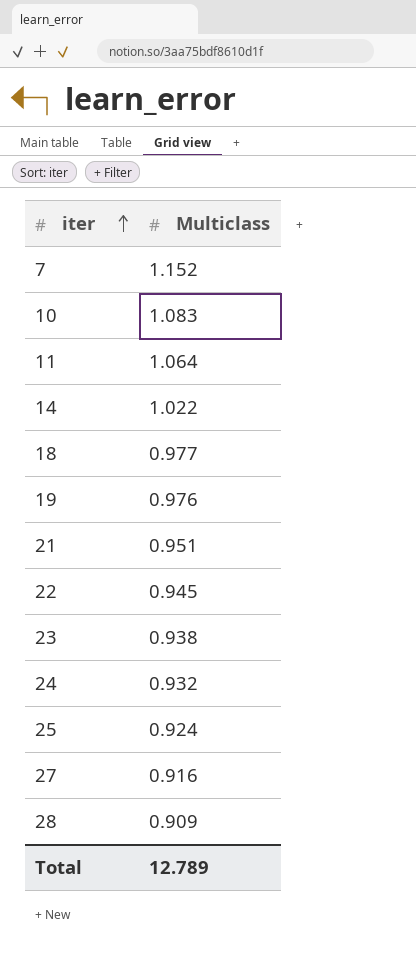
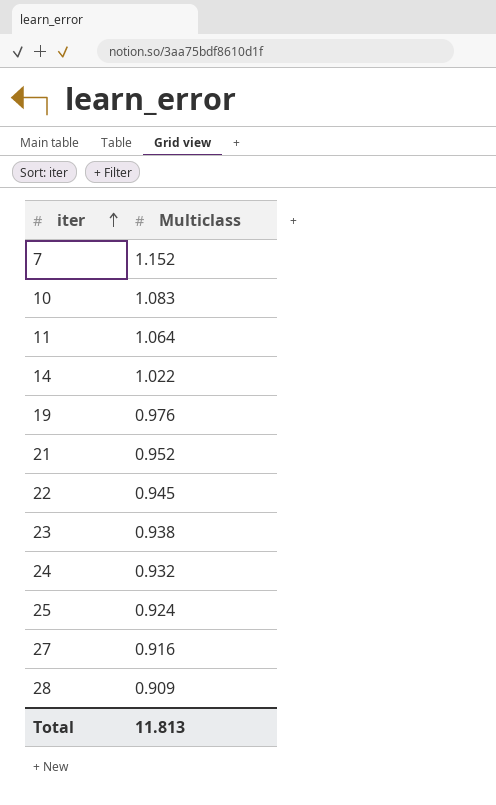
row 18: 0.977 -> none
21 | Multiclass: 0.951 -> 0.952
Total | Multiclass: 12.789 -> 11.813

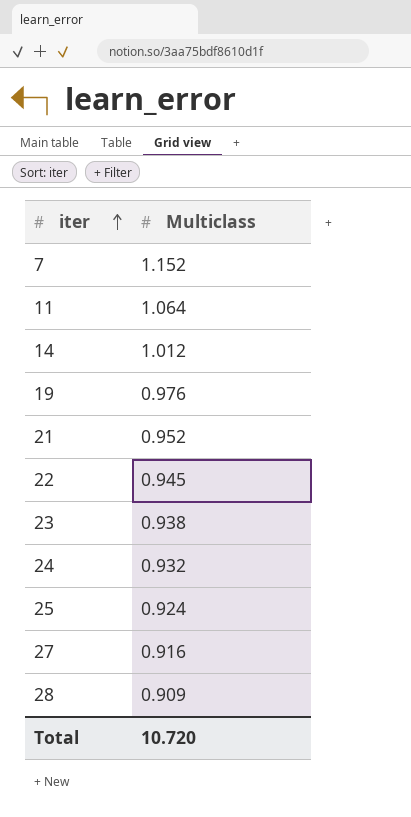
row 10: 1.083 -> none
14 | Multiclass: 1.022 -> 1.012
Total | Multiclass: 11.813 -> 10.720

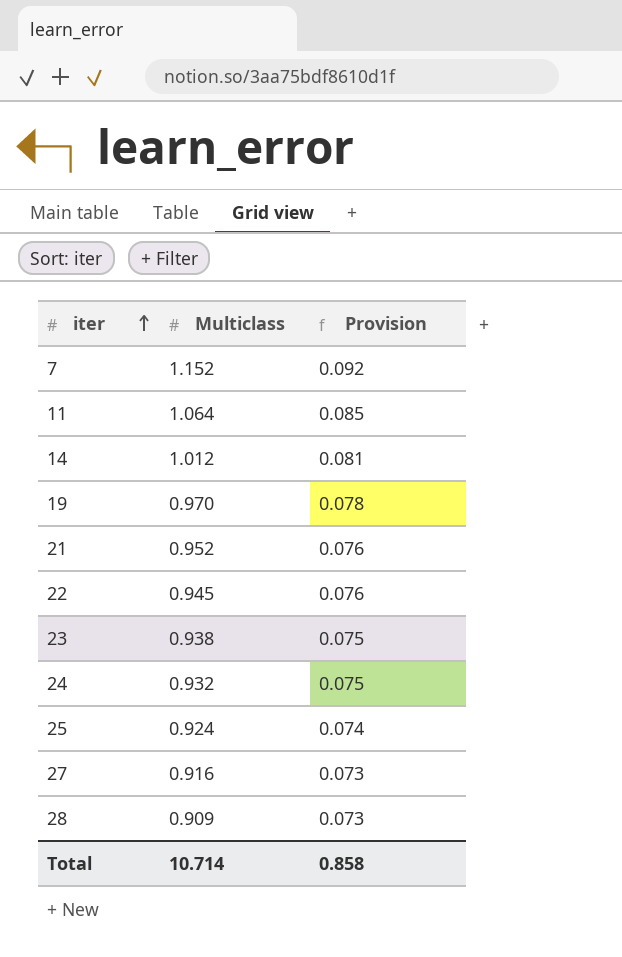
column Provision | formula: none -> [Multiclass] * 0.08
19 | Multiclass: 0.976 -> 0.970
Total | Multiclass: 10.720 -> 10.714

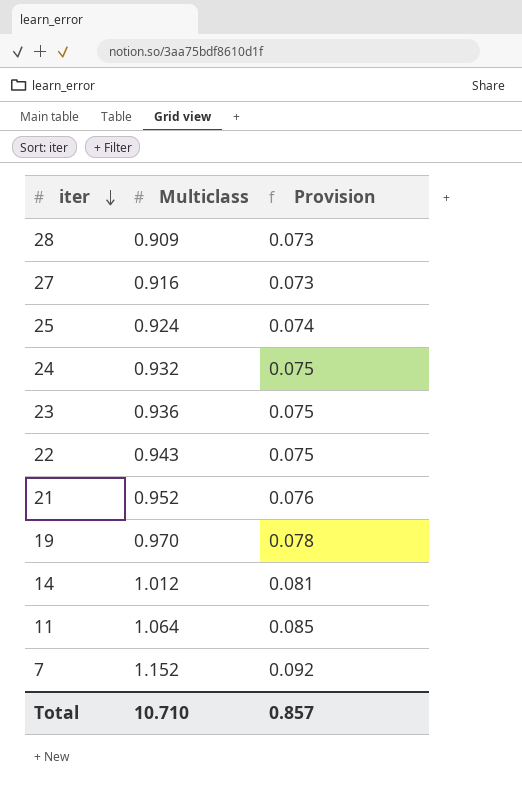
row order: iter ascending -> iter descending
23 | Multiclass: 0.938 -> 0.936
22 | Multiclass: 0.945 -> 0.943
22 | Provision: 0.076 -> 0.075
Total | Multiclass: 10.714 -> 10.710
Total | Provision: 0.858 -> 0.857

